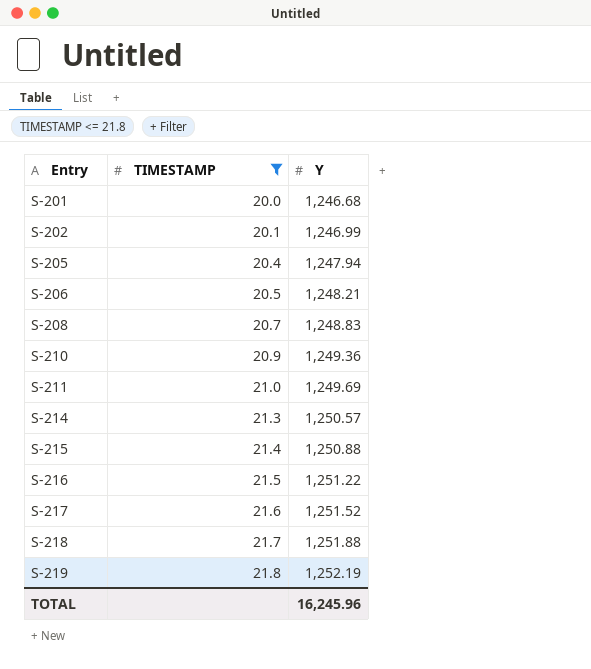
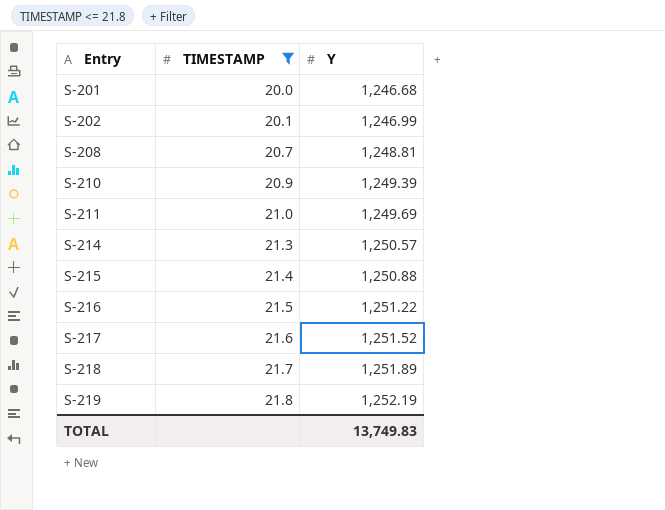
row S-205: 20.4 | 1,247.94 -> none
row S-206: 20.5 | 1,248.21 -> none
S-208 | Y: 1,248.83 -> 1,248.81
S-210 | Y: 1,249.36 -> 1,249.39
S-218 | Y: 1,251.88 -> 1,251.89
TOTAL | Y: 16,245.96 -> 13,749.83

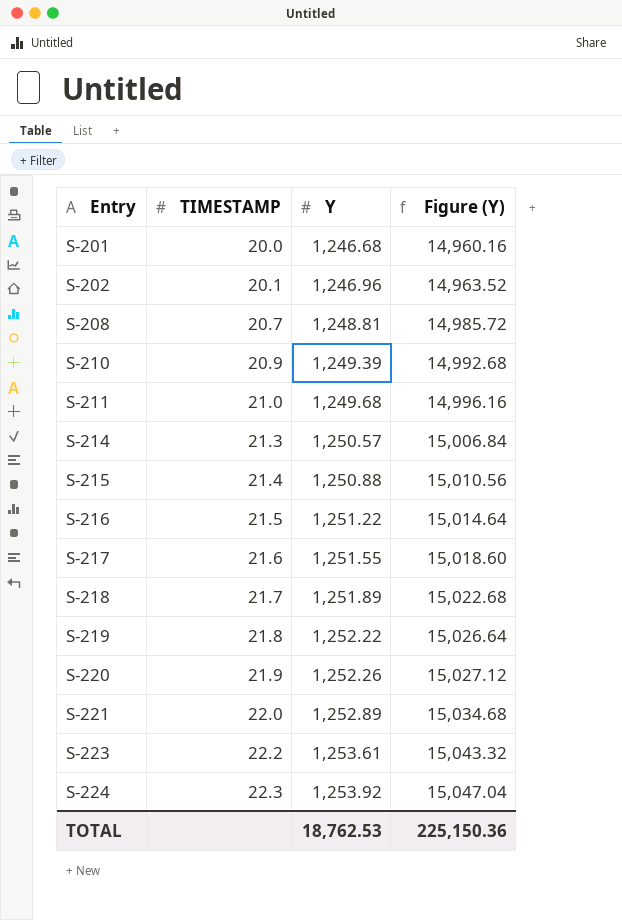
filter: TIMESTAMP <= 21.8 -> none
column Figure (Y) | formula: none -> [Y] * 12
S-202 | Y: 1,246.99 -> 1,246.96
S-211 | Y: 1,249.69 -> 1,249.68
S-217 | Y: 1,251.52 -> 1,251.55
S-219 | Y: 1,252.19 -> 1,252.22
TOTAL | Y: 13,749.83 -> 18,762.53

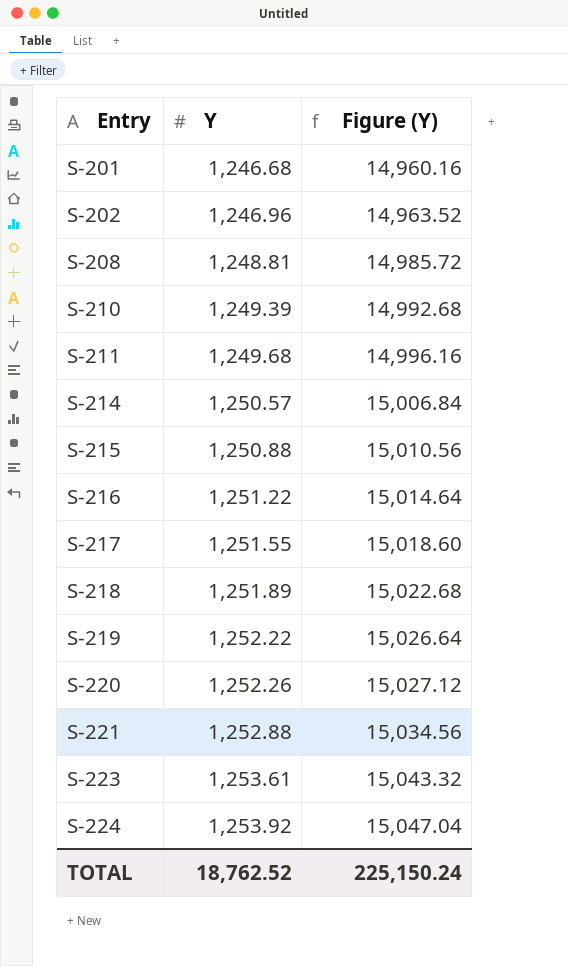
column TIMESTAMP | position: 2 -> none
S-221 | Y: 1,252.89 -> 1,252.88
S-221 | Figure (Y): 15,034.68 -> 15,034.56
TOTAL | Y: 18,762.53 -> 18,762.52
TOTAL | Figure (Y): 225,150.36 -> 225,150.24

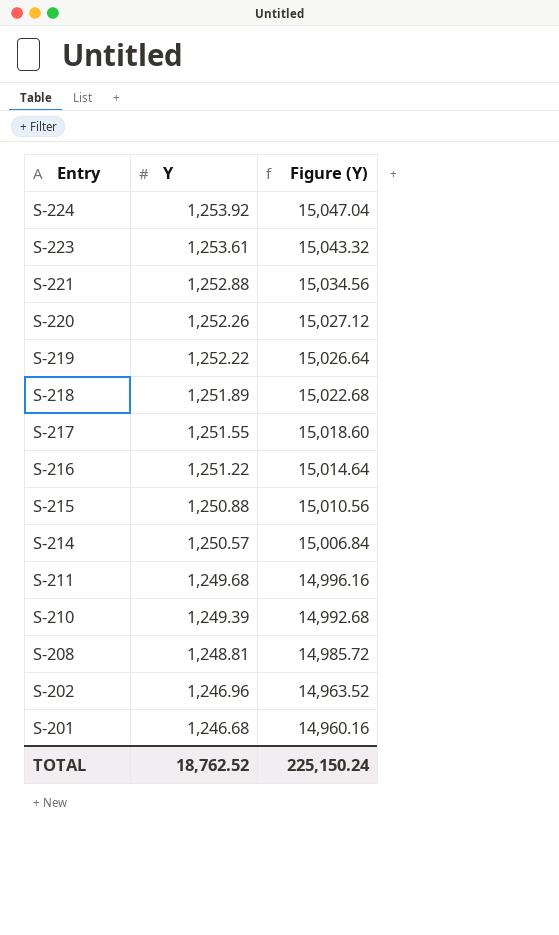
row order: Entry ascending -> Entry descending

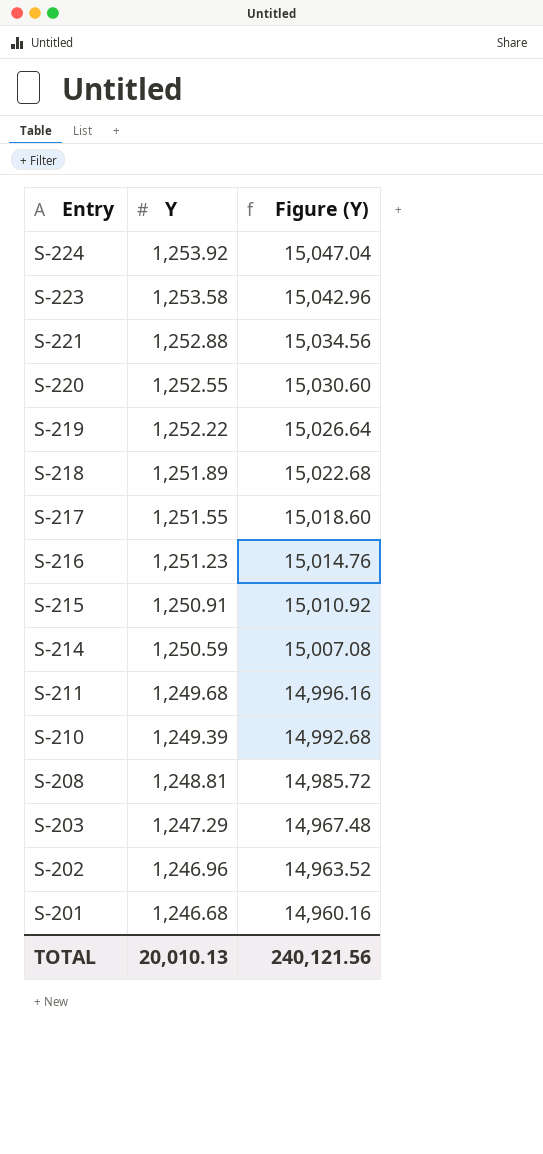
S-223 | Y: 1,253.61 -> 1,253.58
S-223 | Figure (Y): 15,043.32 -> 15,042.96
S-220 | Y: 1,252.26 -> 1,252.55
S-220 | Figure (Y): 15,027.12 -> 15,030.60
S-216 | Y: 1,251.22 -> 1,251.23
S-216 | Figure (Y): 15,014.64 -> 15,014.76
S-215 | Y: 1,250.88 -> 1,250.91
S-215 | Figure (Y): 15,010.56 -> 15,010.92
S-214 | Y: 1,250.57 -> 1,250.59
S-214 | Figure (Y): 15,006.84 -> 15,007.08
row S-203: none -> 1,247.29 | 14,967.48
TOTAL | Y: 18,762.52 -> 20,010.13
TOTAL | Figure (Y): 225,150.24 -> 240,121.56

